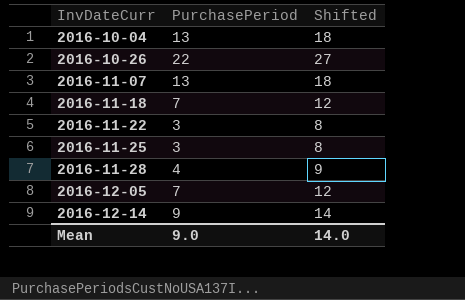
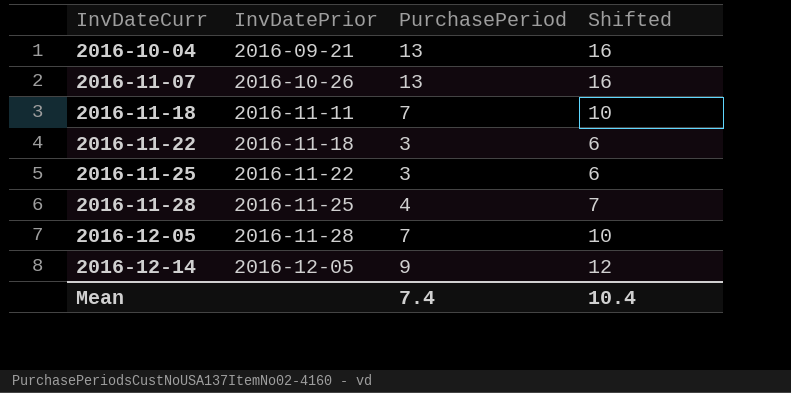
column InvDatePrior | position: none -> 2
column Shifted | formula: [PurchasePeriod] + 5 -> [PurchasePeriod] + 3
row 2016-10-26: 22 | 27 -> none
Mean | PurchasePeriod: 9.0 -> 7.4
Mean | Shifted: 14.0 -> 10.4

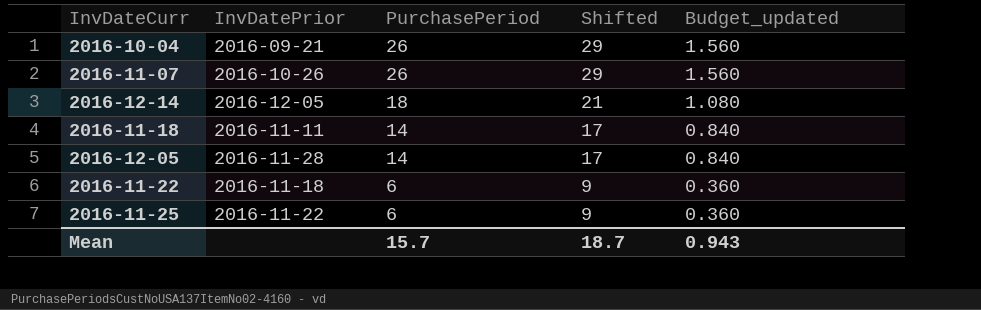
row order: InvDateCurr ascending -> PurchasePeriod descending
column Budget_updated | formula: none -> [PurchasePeriod] * 0.06
row 2016-11-28: 2016-11-25 | 4 | 7 -> none
2016-10-04 | PurchasePeriod: 13 -> 26
2016-10-04 | Shifted: 16 -> 29
2016-11-07 | PurchasePeriod: 13 -> 26
2016-11-07 | Shifted: 16 -> 29
2016-12-14 | PurchasePeriod: 9 -> 18
2016-12-14 | Shifted: 12 -> 21
2016-11-18 | PurchasePeriod: 7 -> 14
2016-11-18 | Shifted: 10 -> 17
2016-12-05 | PurchasePeriod: 7 -> 14
2016-12-05 | Shifted: 10 -> 17
2016-11-22 | PurchasePeriod: 3 -> 6
2016-11-22 | Shifted: 6 -> 9
2016-11-25 | PurchasePeriod: 3 -> 6
2016-11-25 | Shifted: 6 -> 9
Mean | PurchasePeriod: 7.4 -> 15.7
Mean | Shifted: 10.4 -> 18.7

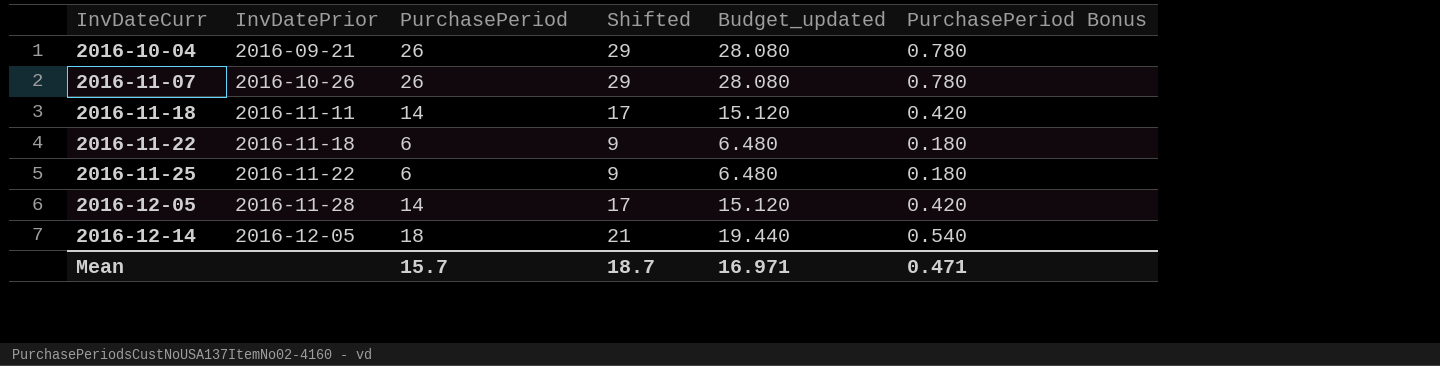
row order: PurchasePeriod descending -> InvDateCurr ascending
column Budget_updated | formula: [PurchasePeriod] * 0.06 -> [PurchasePeriod] * 1.08
column PurchasePeriod Bonus | formula: none -> [PurchasePeriod] * 0.03
Mean | Budget_updated: 0.943 -> 16.971

